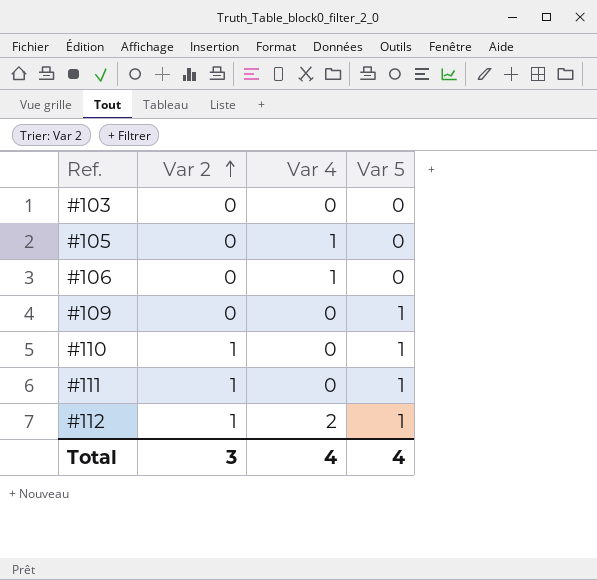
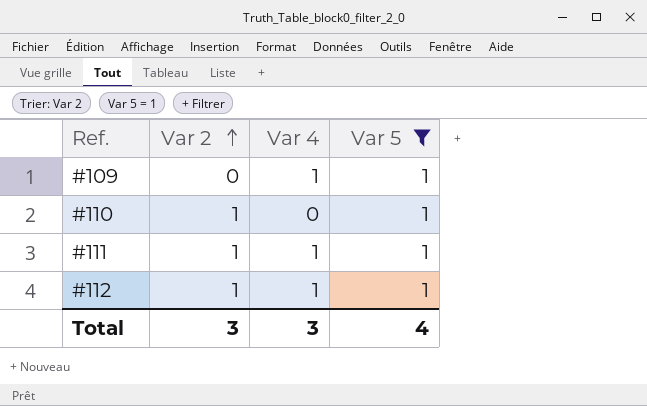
filter: none -> Var 5 = 1
#109 | Var 4: 0 -> 1
#111 | Var 4: 0 -> 1
#112 | Var 4: 2 -> 1
Total | Var 4: 4 -> 3

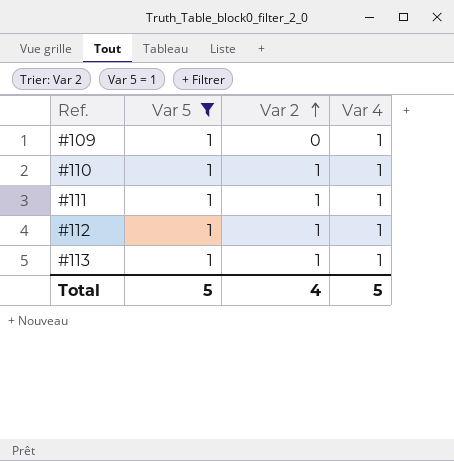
column Var 5 | position: 4 -> 2
#110 | Var 4: 0 -> 1
row #113: none -> 1 | 1 | 1
Total | Var 5: 4 -> 5
Total | Var 2: 3 -> 4
Total | Var 4: 3 -> 5

